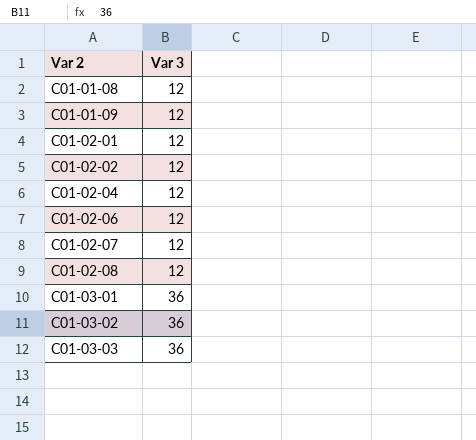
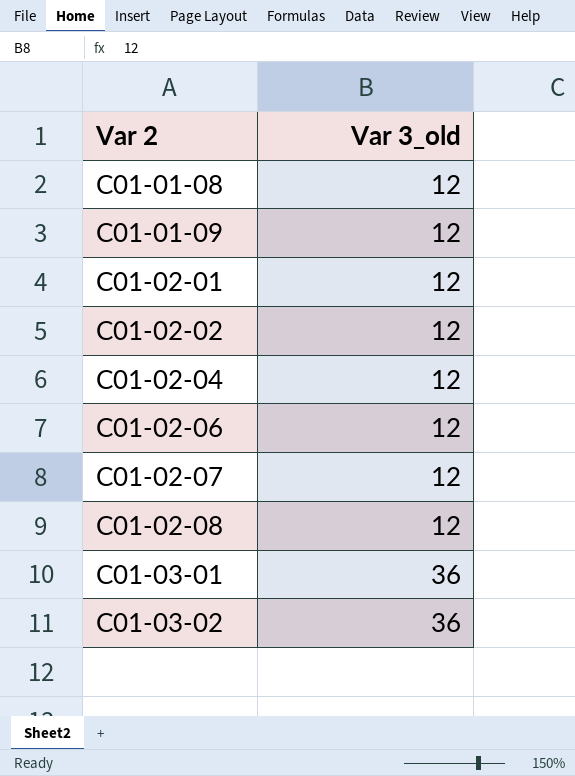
column name: Var 3 -> Var 3_old
row C01-03-03: 36 -> none

